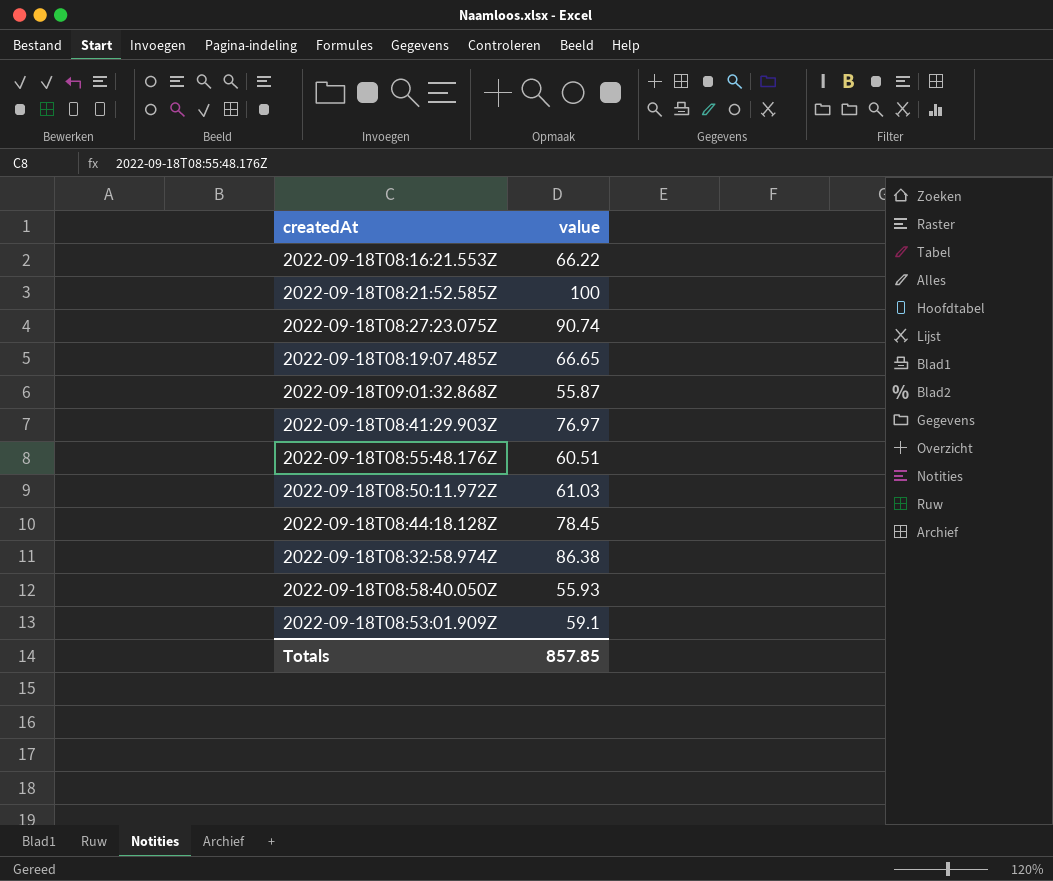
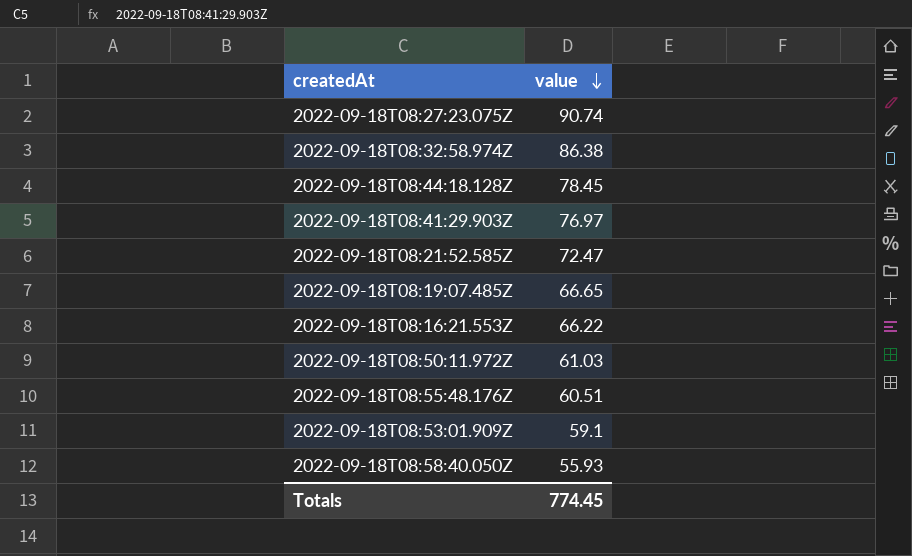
row order: none -> value descending
row 2022-09-18T09:01:32.868Z: 55.87 -> none
2022-09-18T08:21:52.585Z | value: 100 -> 72.47
Totals | value: 857.85 -> 774.45

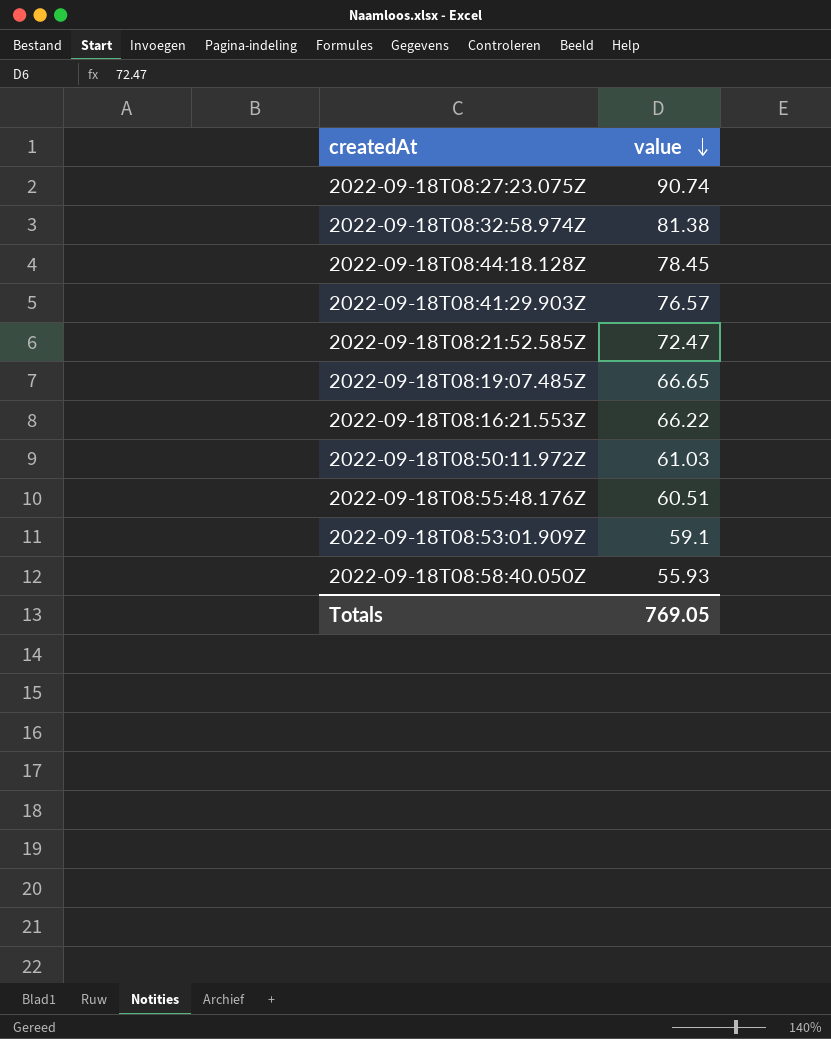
2022-09-18T08:32:58.974Z | value: 86.38 -> 81.38
2022-09-18T08:41:29.903Z | value: 76.97 -> 76.57
Totals | value: 774.45 -> 769.05

